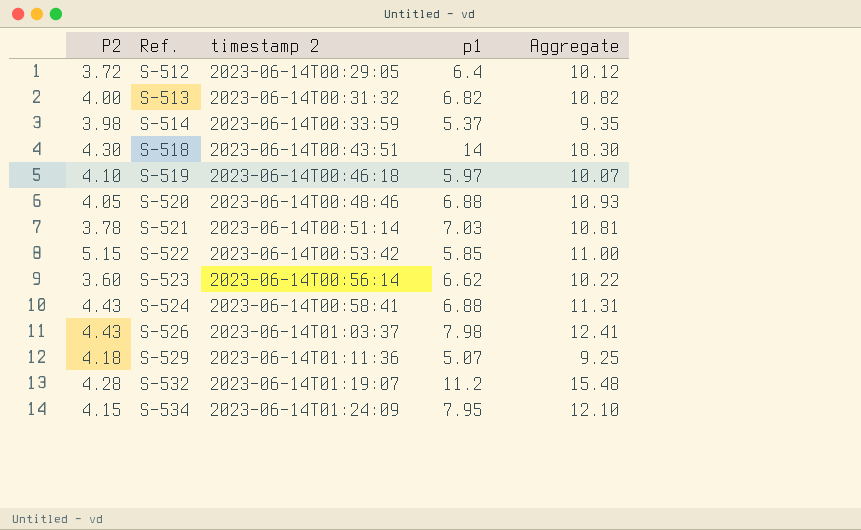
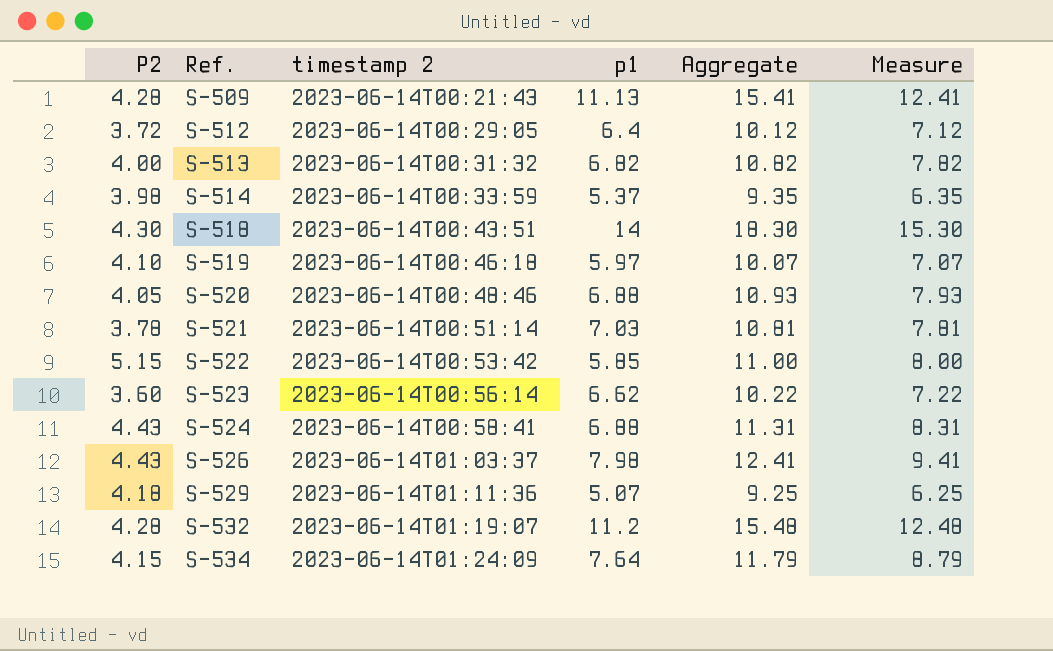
column Measure | formula: none -> [Aggregate] - 3
row S-509: none -> 4.28 | 2023-06-14T00:21:43 | 11.13 | 15.41 | 12.41
S-534 | p1: 7.95 -> 7.64
S-534 | Aggregate: 12.10 -> 11.79

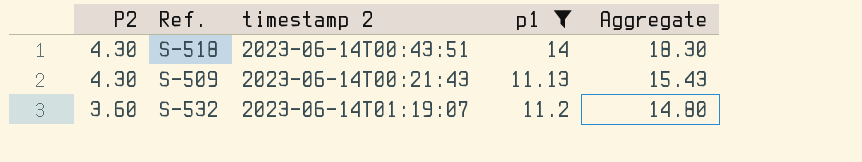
filter: none -> p1 >= 11.13
row order: Ref. ascending -> P2 descending
column Measure | formula: [Aggregate] - 3 -> none
S-509 | P2: 4.28 -> 4.30
S-509 | Aggregate: 15.41 -> 15.43
S-532 | P2: 4.28 -> 3.60
S-532 | Aggregate: 15.48 -> 14.80

